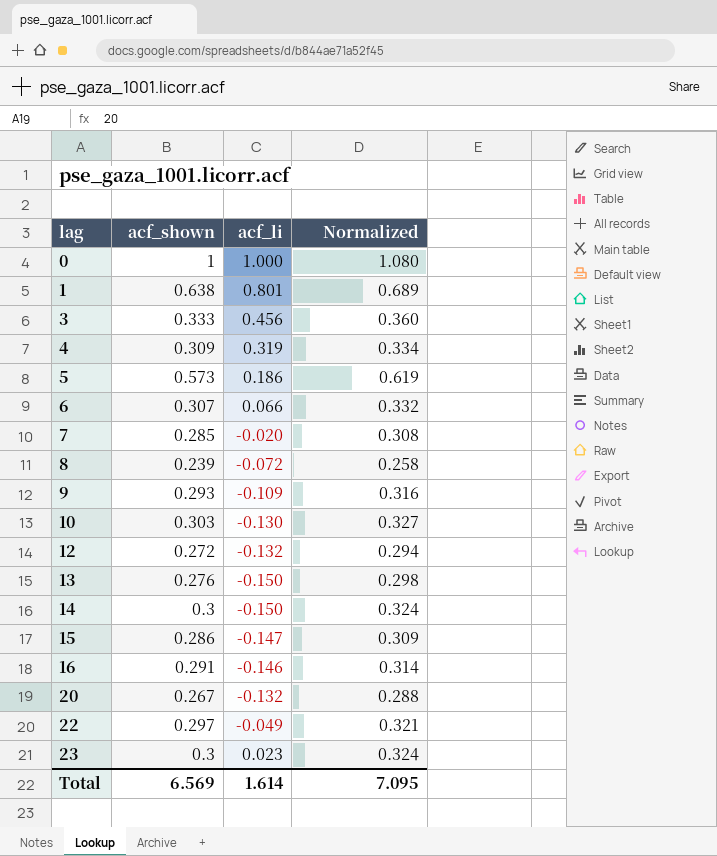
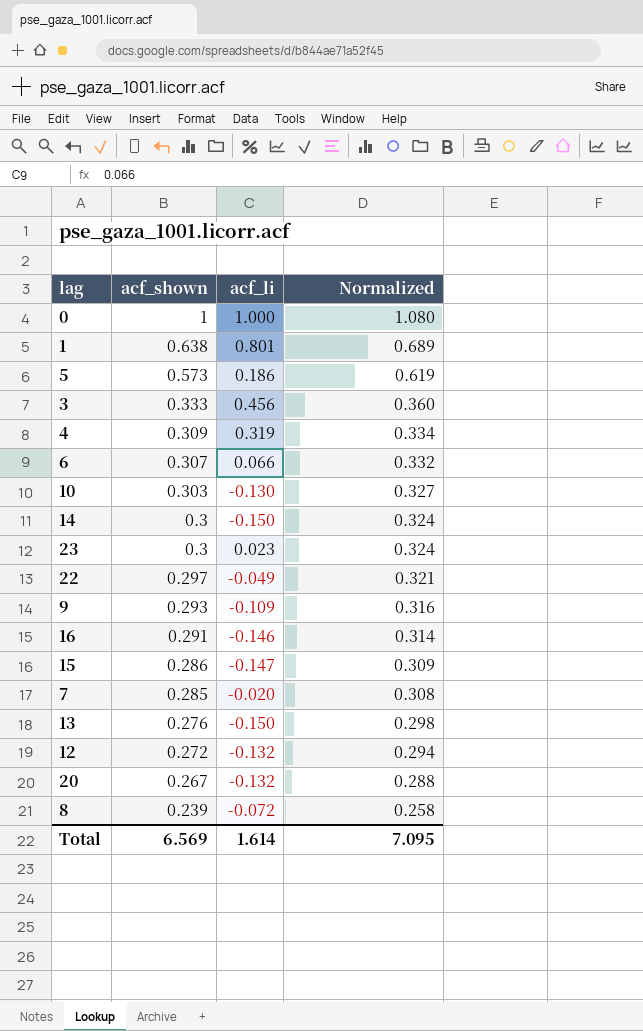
row order: lag ascending -> acf_shown descending

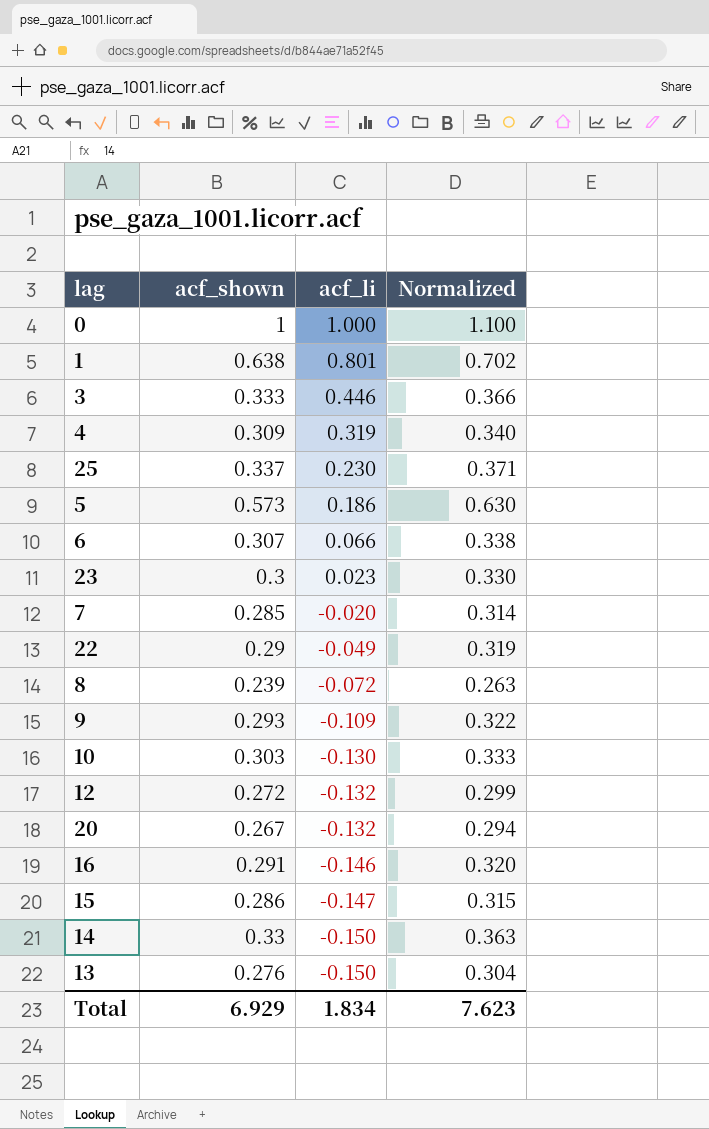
row order: acf_shown descending -> acf_li descending
column Normalized | formula: [acf_shown] * 1.08 -> [acf_shown] * 1.1
3 | acf_li: 0.456 -> 0.446
row 25: none -> 0.337 | 0.230 | 0.371
22 | acf_shown: 0.297 -> 0.29
14 | acf_shown: 0.3 -> 0.33
Total | acf_shown: 6.569 -> 6.929
Total | acf_li: 1.614 -> 1.834
Total | Normalized: 7.095 -> 7.623

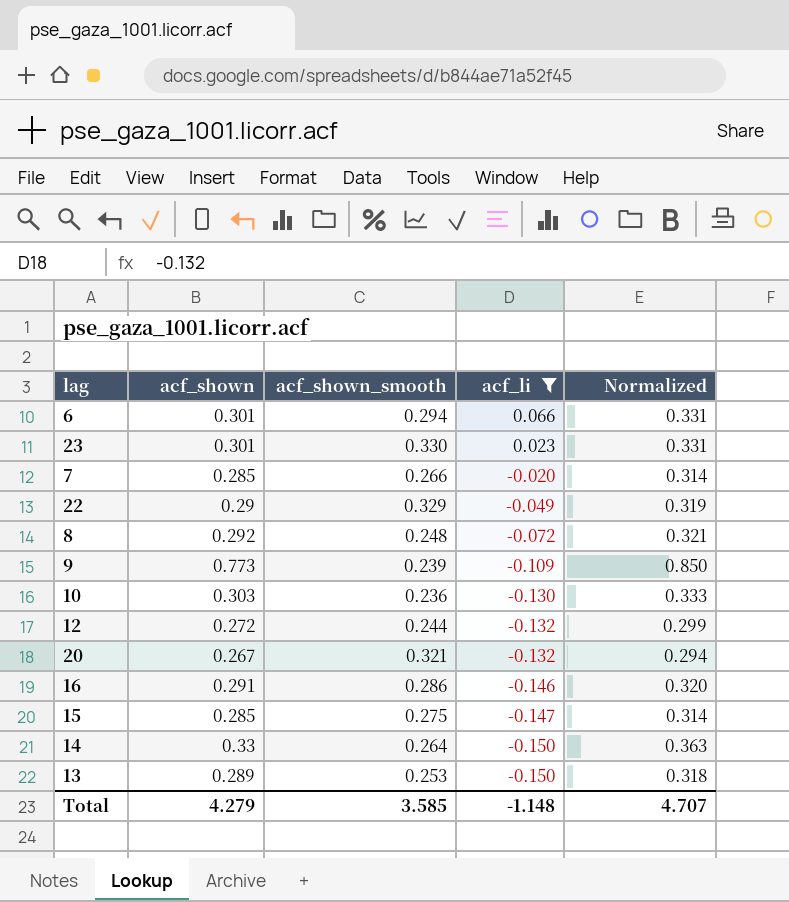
filter: none -> acf_li <= 0.066
column acf_shown_smooth | position: none -> 3
6 | acf_shown: 0.307 -> 0.301
6 | Normalized: 0.338 -> 0.331
23 | acf_shown: 0.3 -> 0.301
23 | Normalized: 0.330 -> 0.331
8 | acf_shown: 0.239 -> 0.292
8 | Normalized: 0.263 -> 0.321
9 | acf_shown: 0.293 -> 0.773
9 | Normalized: 0.322 -> 0.850
15 | acf_shown: 0.286 -> 0.285
15 | Normalized: 0.315 -> 0.314
13 | acf_shown: 0.276 -> 0.289
13 | Normalized: 0.304 -> 0.318
Total | acf_shown: 6.929 -> 4.279
Total | acf_li: 1.834 -> -1.148
Total | Normalized: 7.623 -> 4.707

